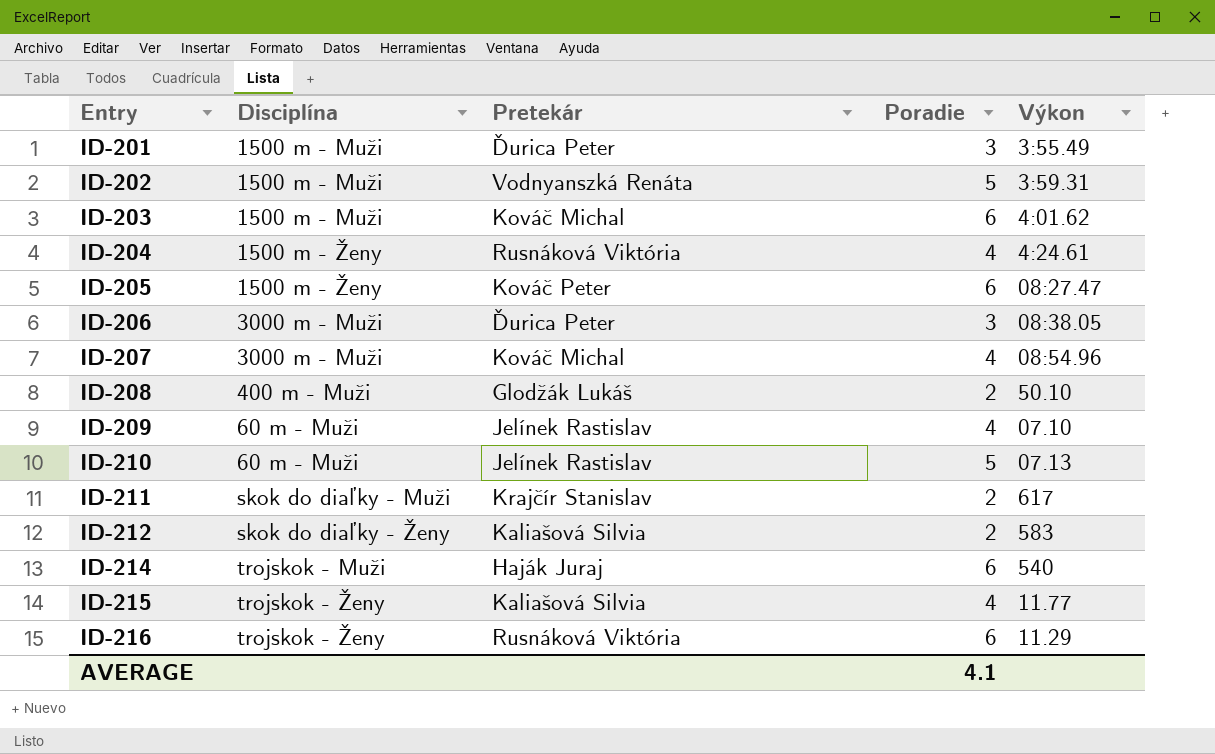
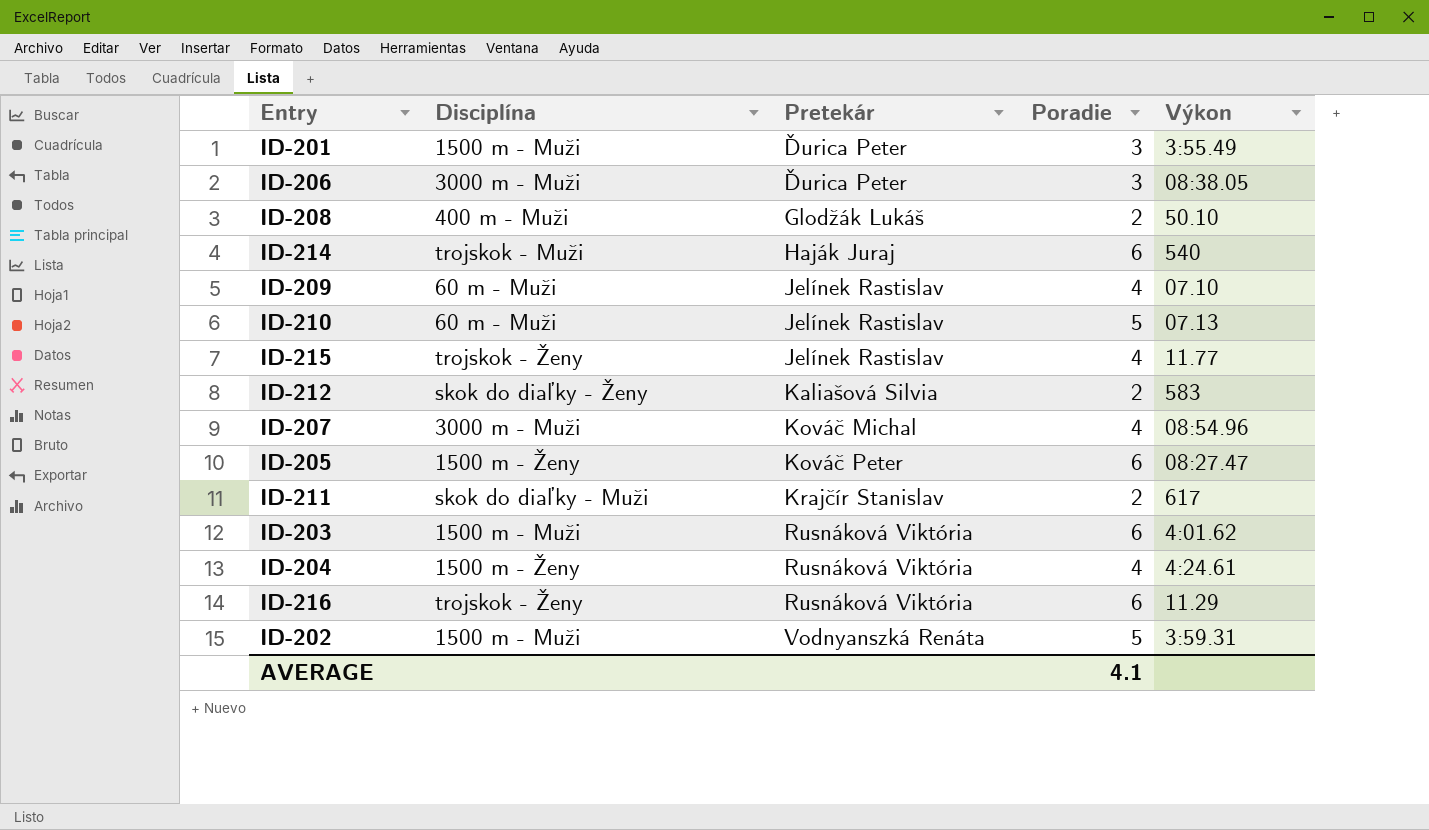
row order: Entry ascending -> Pretekár ascending
ID-215 | Pretekár: Kaliašová Silvia -> Jelínek Rastislav
ID-203 | Pretekár: Kováč Michal -> Rusnáková Viktória

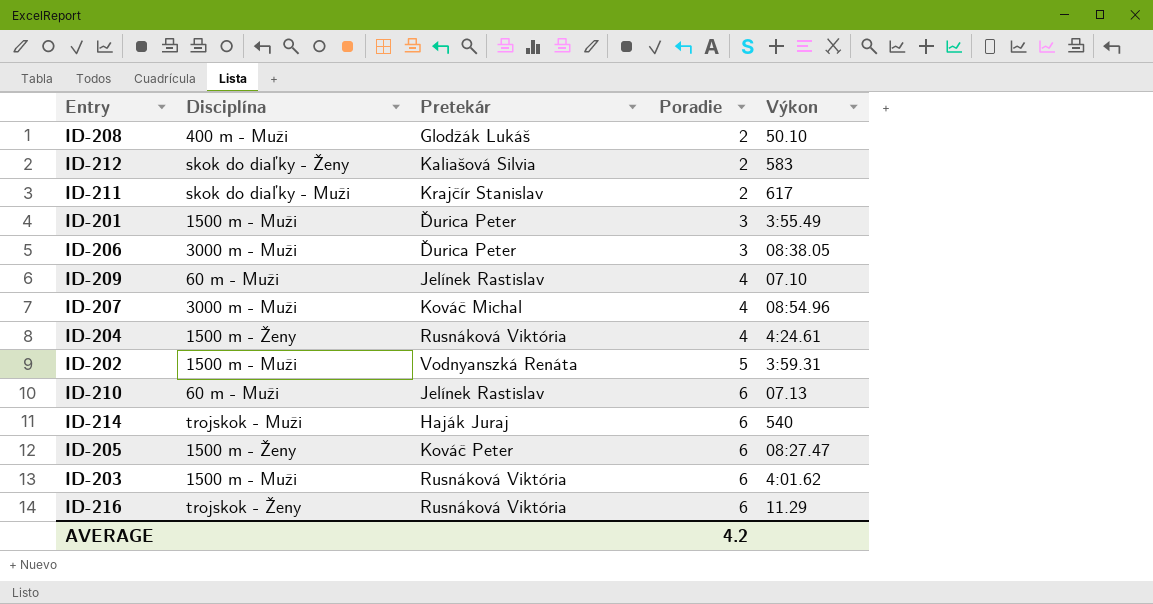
row order: Pretekár ascending -> Poradie ascending
row ID-215: trojskok - Ženy | Jelínek Rastislav | 4 | 11.77 -> none
ID-210 | Poradie: 5 -> 6
AVERAGE | Poradie: 4.1 -> 4.2

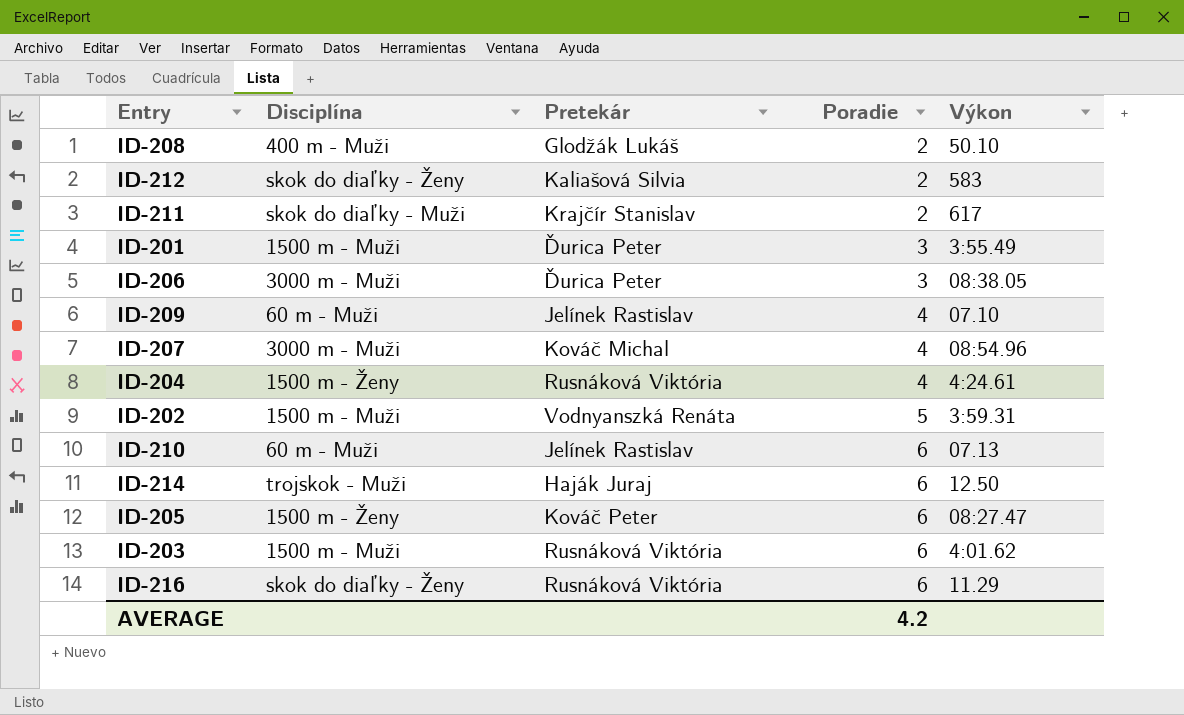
ID-214 | Výkon: 540 -> 12.50
ID-216 | Disciplína: trojskok - Ženy -> skok do diaľky - Ženy

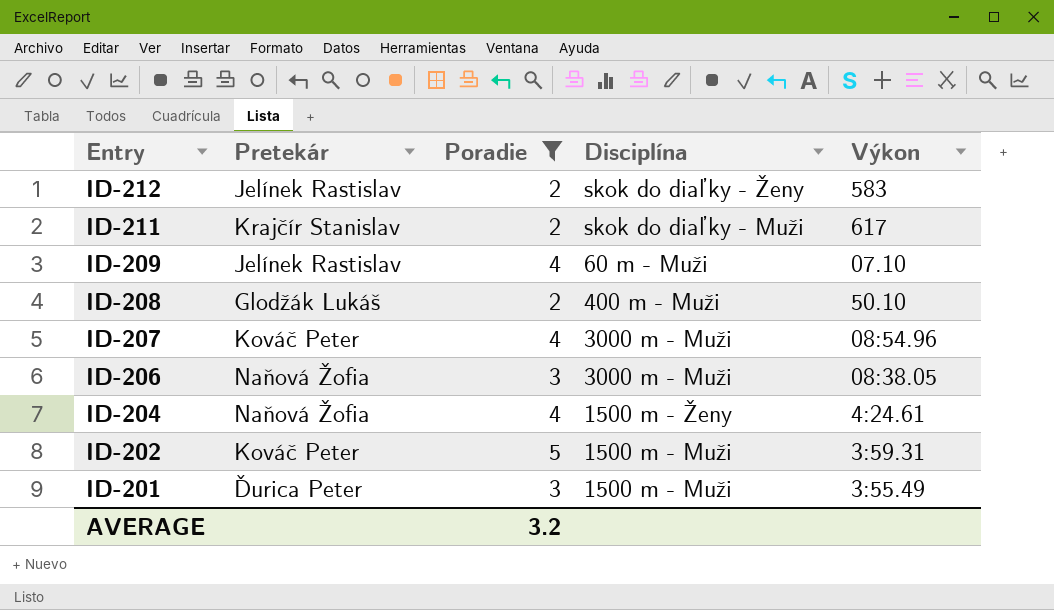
filter: none -> Poradie != 6
row order: Poradie ascending -> Entry descending
column Disciplína | position: 2 -> 4
ID-212 | Pretekár: Kaliašová Silvia -> Jelínek Rastislav
ID-207 | Pretekár: Kováč Michal -> Kováč Peter
ID-206 | Pretekár: Ďurica Peter -> Naňová Žofia
ID-204 | Pretekár: Rusnáková Viktória -> Naňová Žofia
ID-202 | Pretekár: Vodnyanszká Renáta -> Kováč Peter
AVERAGE | Poradie: 4.2 -> 3.2

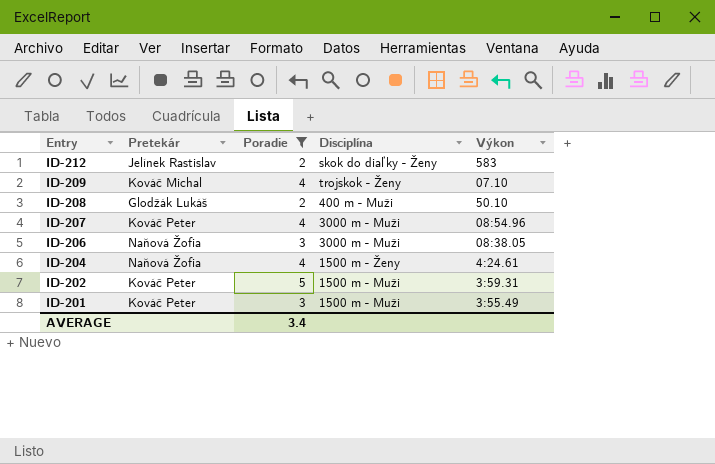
row ID-211: Krajčír Stanislav | 2 | skok do diaľky - Muži | 617 -> none
ID-209 | Pretekár: Jelínek Rastislav -> Kováč Michal
ID-209 | Disciplína: 60 m - Muži -> trojskok - Ženy
ID-201 | Pretekár: Ďurica Peter -> Kováč Peter
AVERAGE | Poradie: 3.2 -> 3.4

